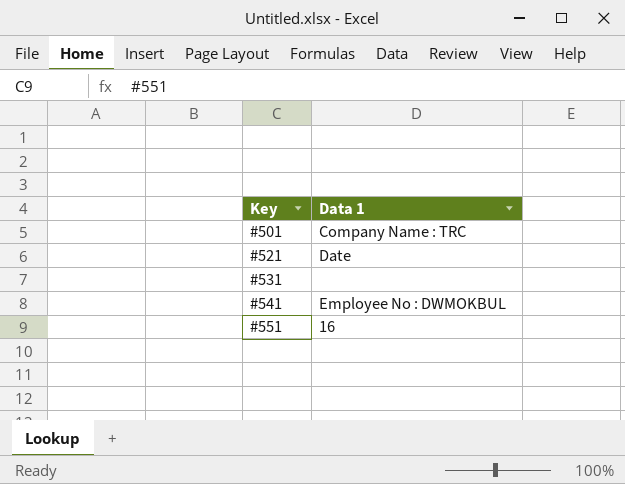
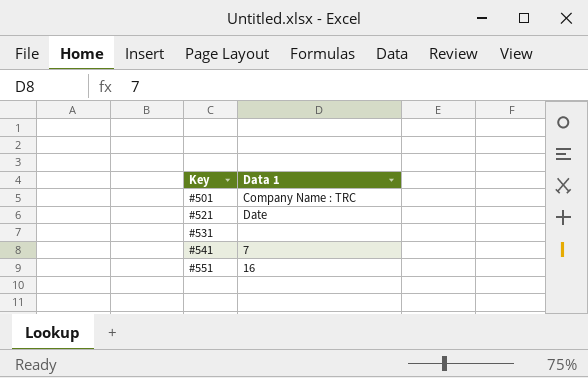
#541 | Data 1: Employee No : DWMOKBUL -> 7

